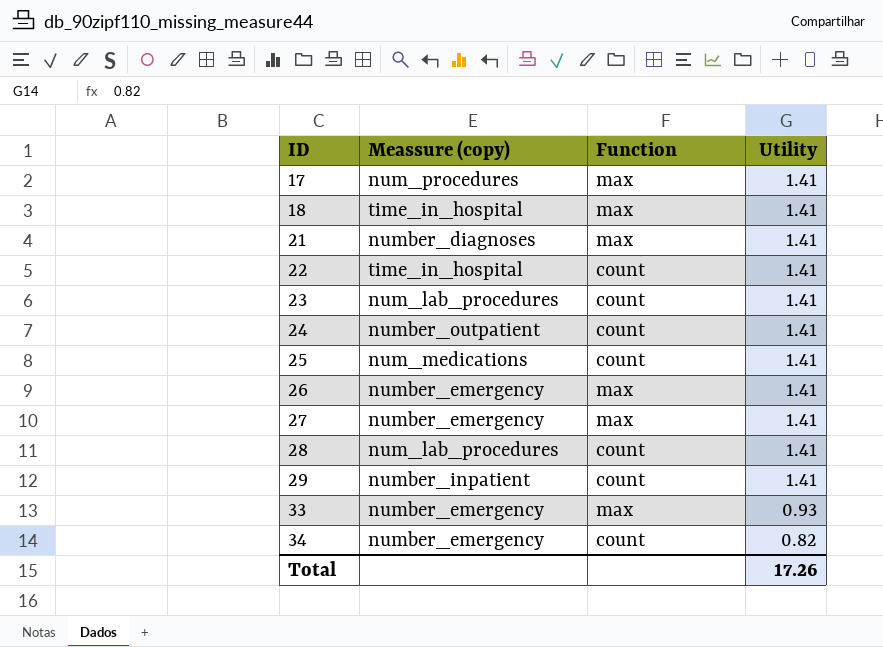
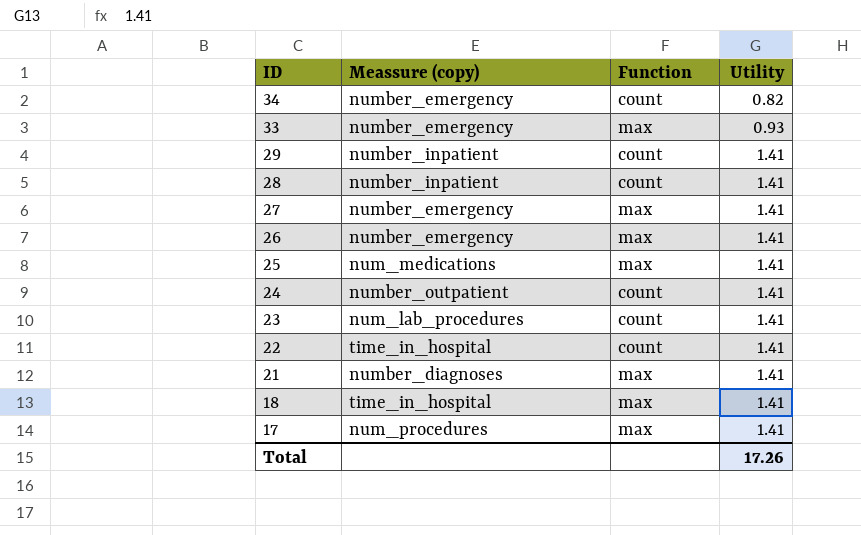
row order: ID ascending -> ID descending
28 | Meassure (copy): num_lab_procedures -> number_inpatient
25 | Function: count -> max

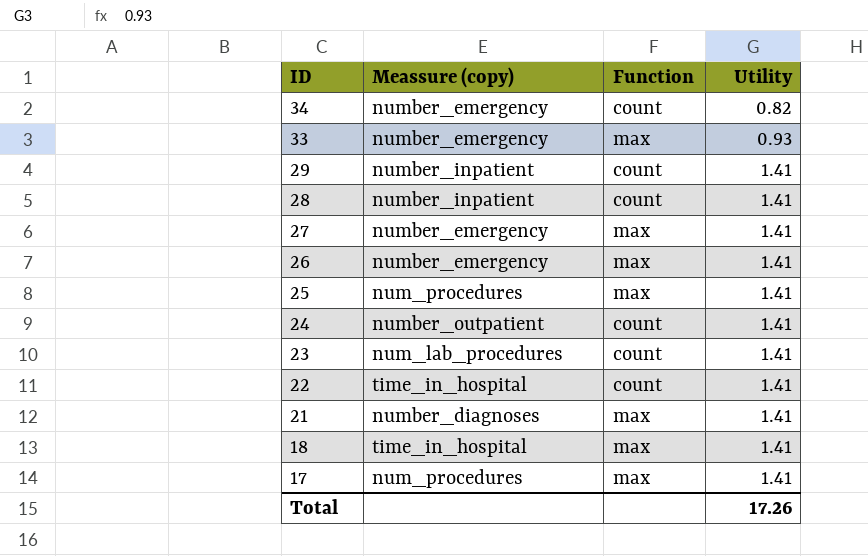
25 | Meassure (copy): num_medications -> num_procedures

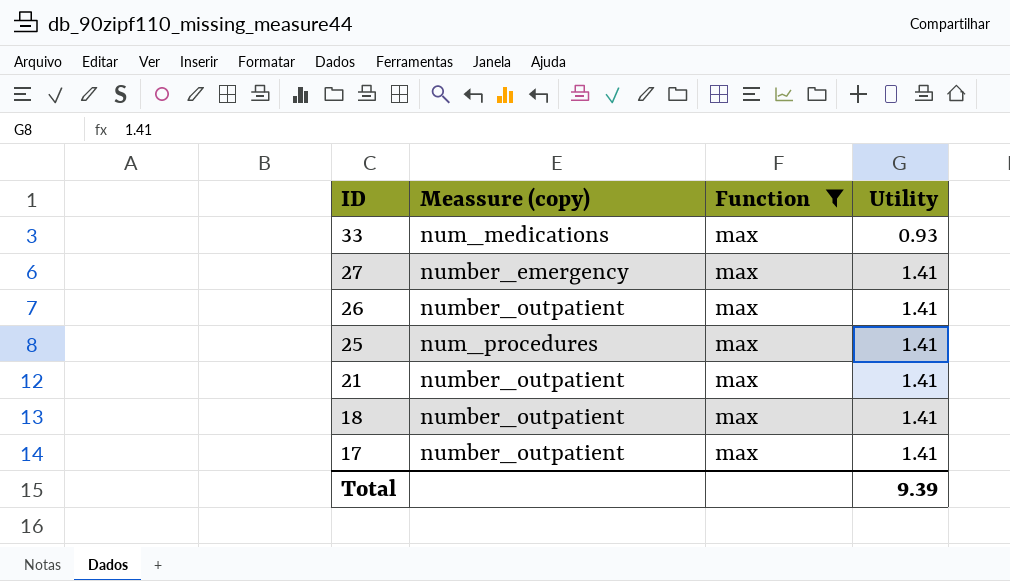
filter: none -> Function = max
33 | Meassure (copy): number_emergency -> num_medications
26 | Meassure (copy): number_emergency -> number_outpatient
21 | Meassure (copy): number_diagnoses -> number_outpatient
18 | Meassure (copy): time_in_hospital -> number_outpatient
17 | Meassure (copy): num_procedures -> number_outpatient
Total | Utility: 17.26 -> 9.39

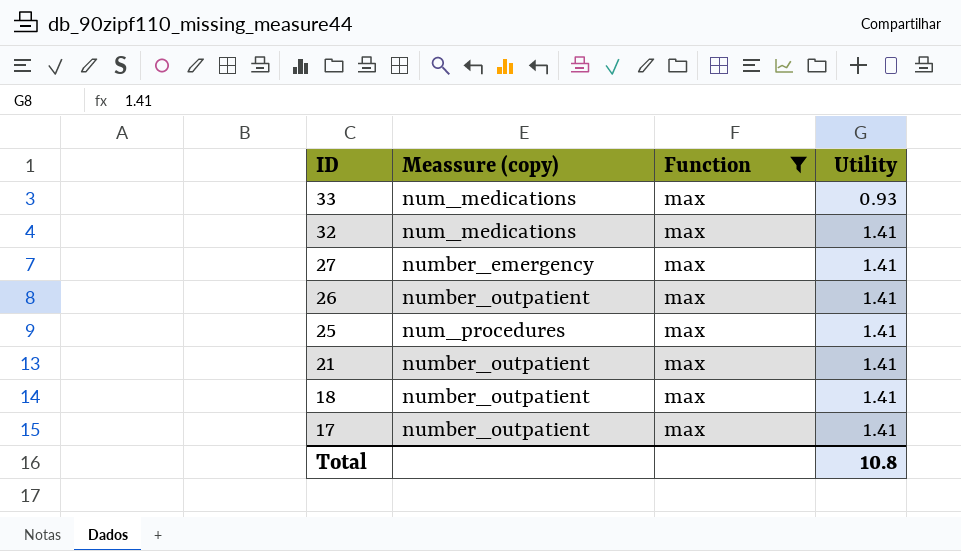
row 32: none -> num_medications | max | 1.41
Total | Utility: 9.39 -> 10.8

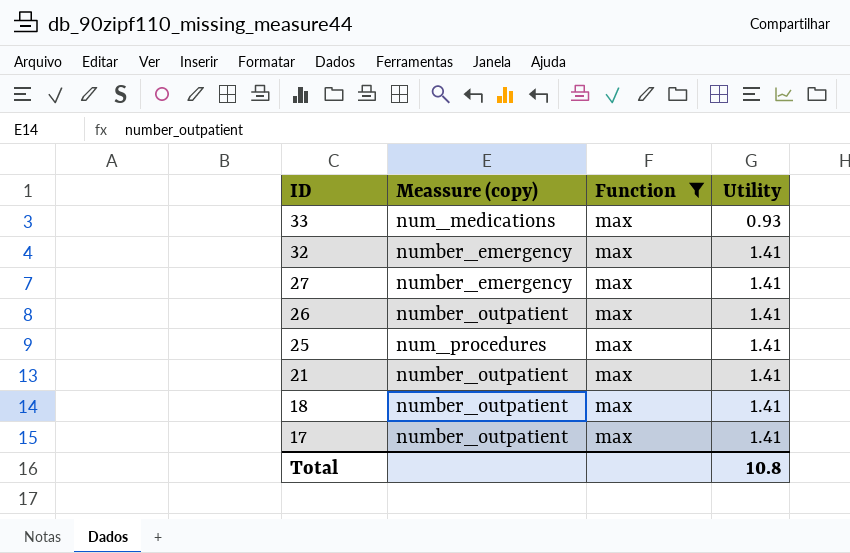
32 | Meassure (copy): num_medications -> number_emergency

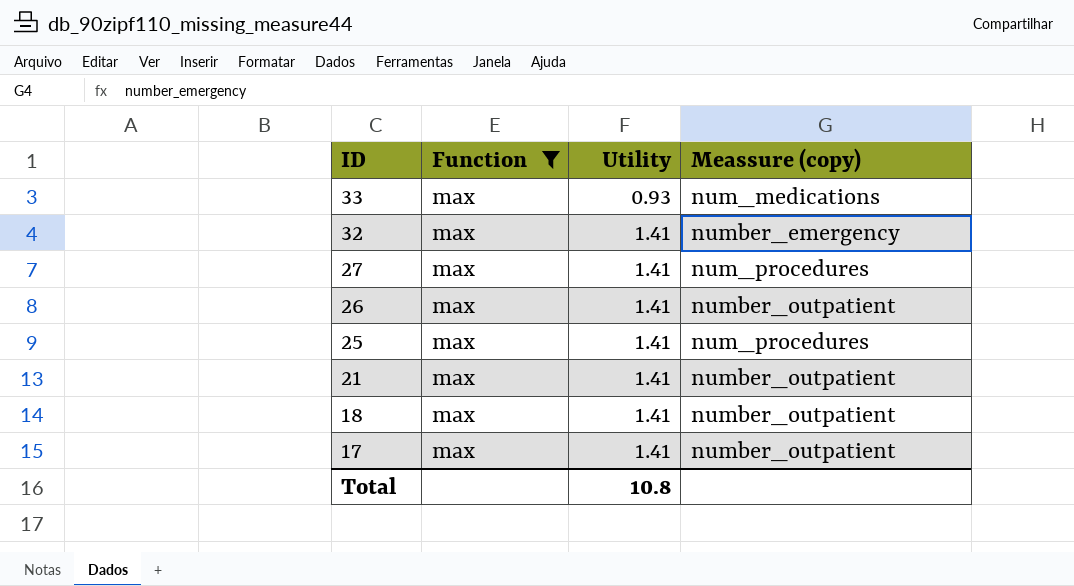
column Meassure (copy) | position: 2 -> 4
27 | Meassure (copy): number_emergency -> num_procedures

